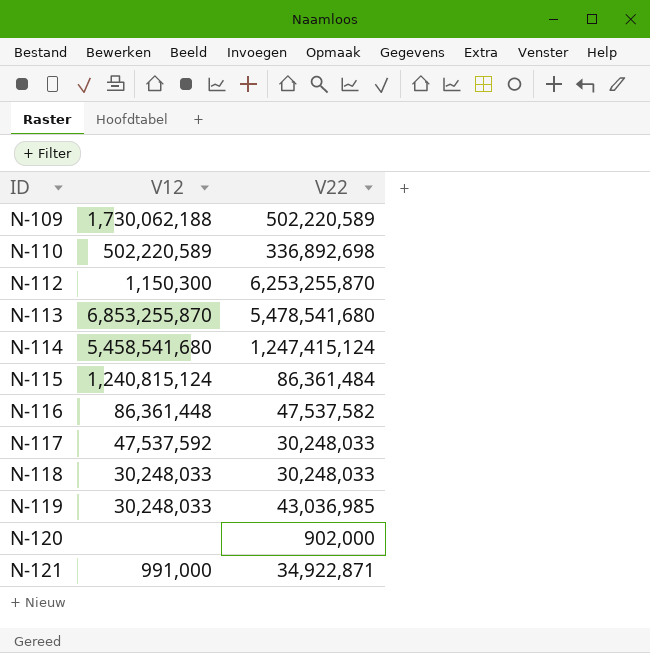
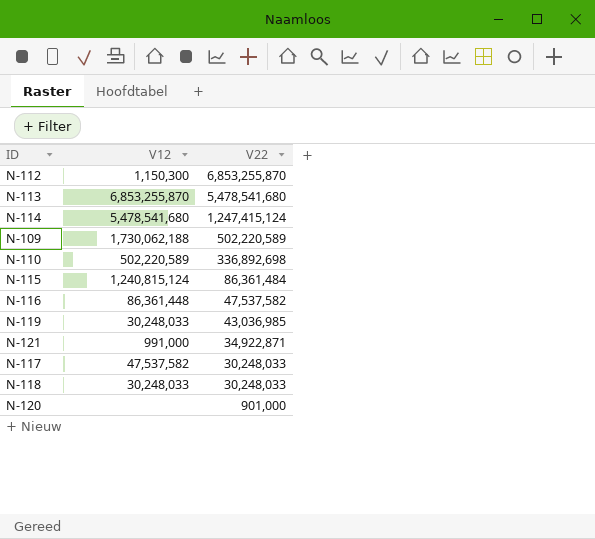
row order: ID ascending -> V22 descending
N-112 | V22: 6,253,255,870 -> 6,853,255,870
N-114 | V12: 5,458,541,680 -> 5,478,541,680
N-117 | V12: 47,537,592 -> 47,537,582
N-120 | V22: 902,000 -> 901,000

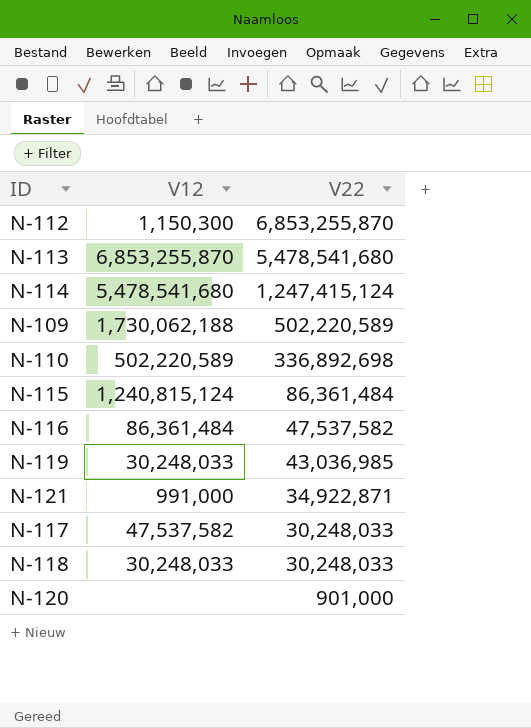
N-116 | V12: 86,361,448 -> 86,361,484

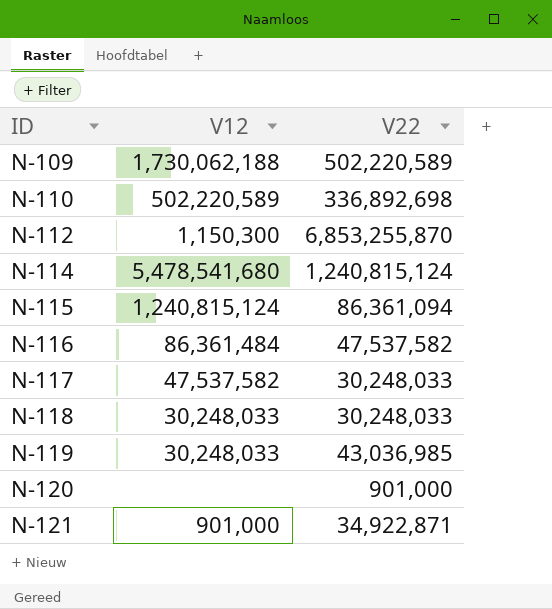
row order: V22 descending -> ID ascending
row N-113: 6,853,255,870 | 5,478,541,680 -> none
N-114 | V22: 1,247,415,124 -> 1,240,815,124
N-115 | V22: 86,361,484 -> 86,361,094
N-121 | V12: 991,000 -> 901,000

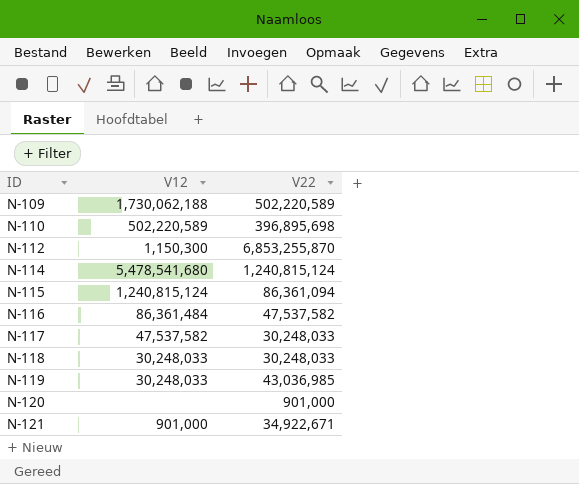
N-110 | V22: 336,892,698 -> 396,895,698
N-121 | V22: 34,922,871 -> 34,922,671

